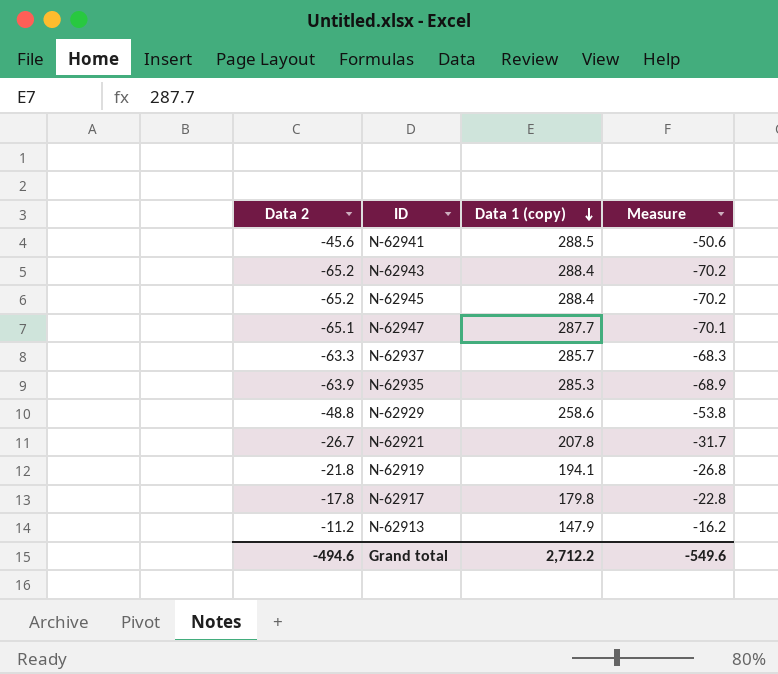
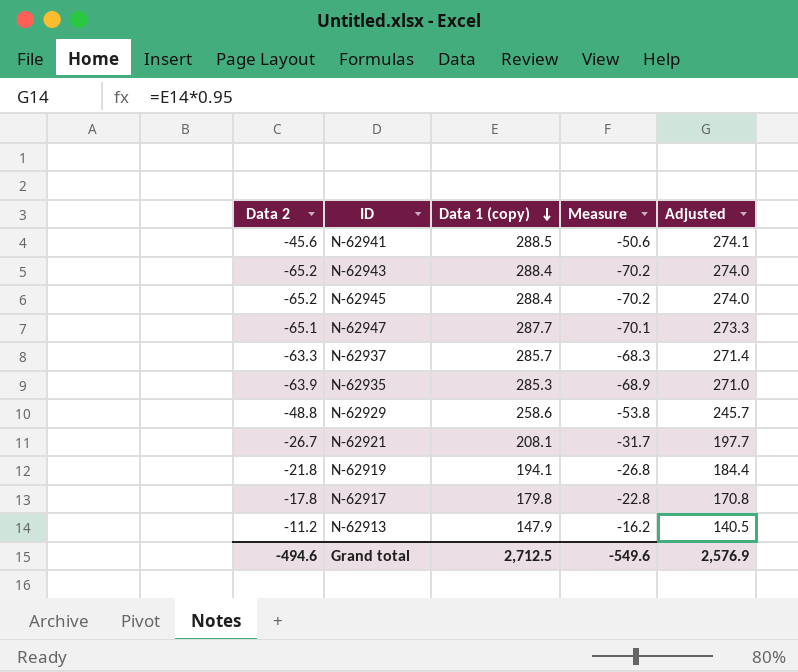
column Adjusted | formula: none -> [Data 1 (copy)] * 0.95
N-62921 | Data 1 (copy): 207.8 -> 208.1
Grand total | Data 1 (copy): 2,712.2 -> 2,712.5

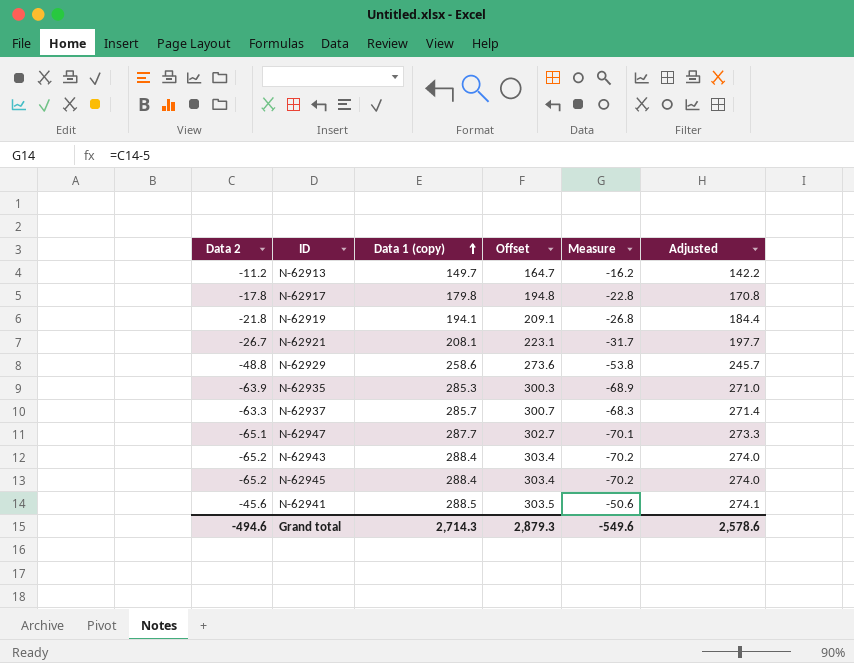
row order: Data 1 (copy) descending -> Data 1 (copy) ascending
column Offset | formula: none -> [Data 1 (copy)] + 15
N-62913 | Data 1 (copy): 147.9 -> 149.7
N-62913 | Adjusted: 140.5 -> 142.2
Grand total | Data 1 (copy): 2,712.5 -> 2,714.3
Grand total | Adjusted: 2,576.9 -> 2,578.6

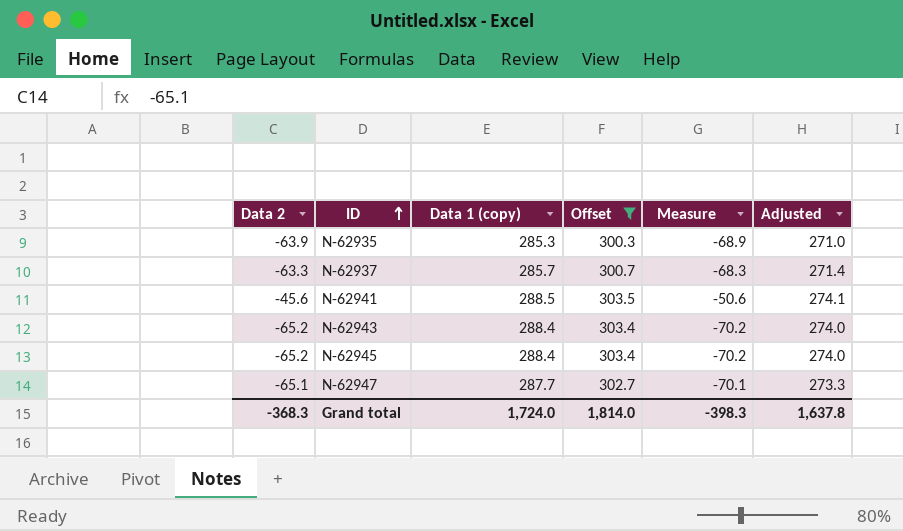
filter: none -> Offset >= 300.3
row order: Data 1 (copy) ascending -> ID ascending
Grand total | Data 2: -494.6 -> -368.3
Grand total | Data 1 (copy): 2,714.3 -> 1,724.0
Grand total | Offset: 2,879.3 -> 1,814.0
Grand total | Measure: -549.6 -> -398.3
Grand total | Adjusted: 2,578.6 -> 1,637.8

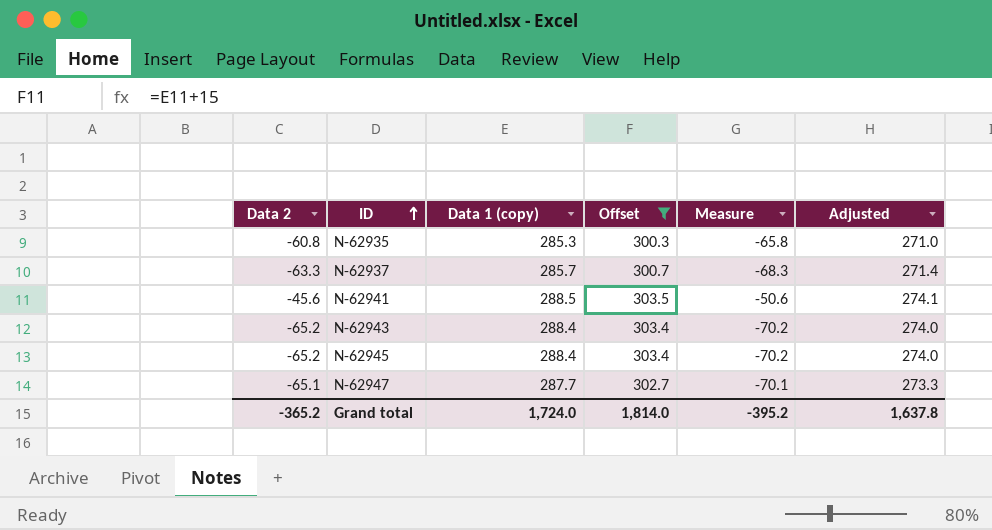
N-62935 | Data 2: -63.9 -> -60.8
N-62935 | Measure: -68.9 -> -65.8
Grand total | Data 2: -368.3 -> -365.2
Grand total | Measure: -398.3 -> -395.2

